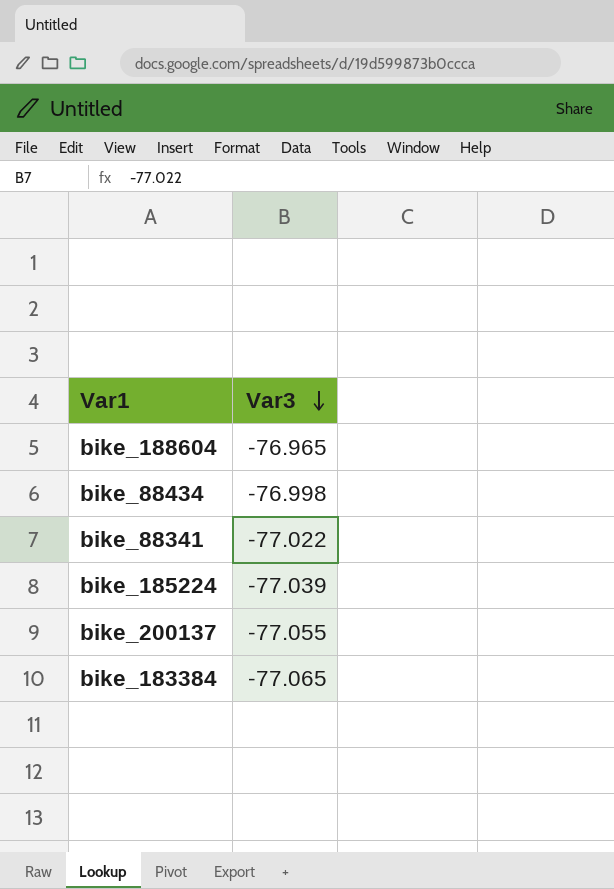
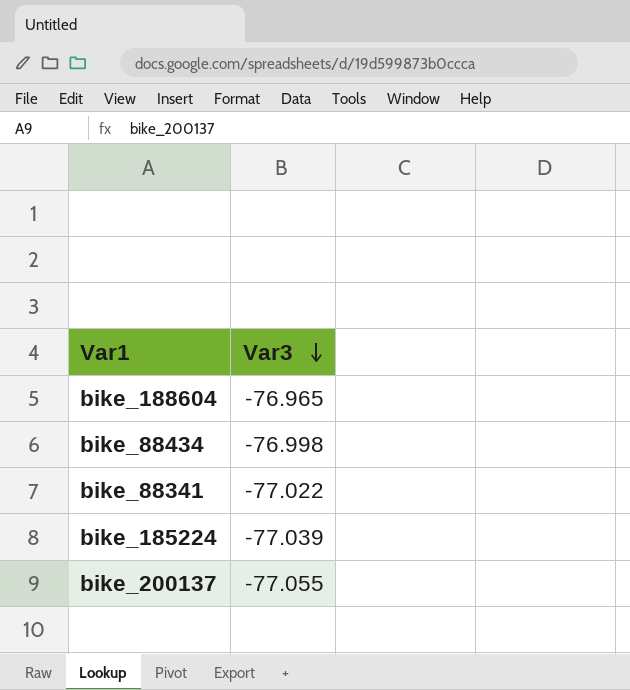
row bike_183384: -77.065 -> none

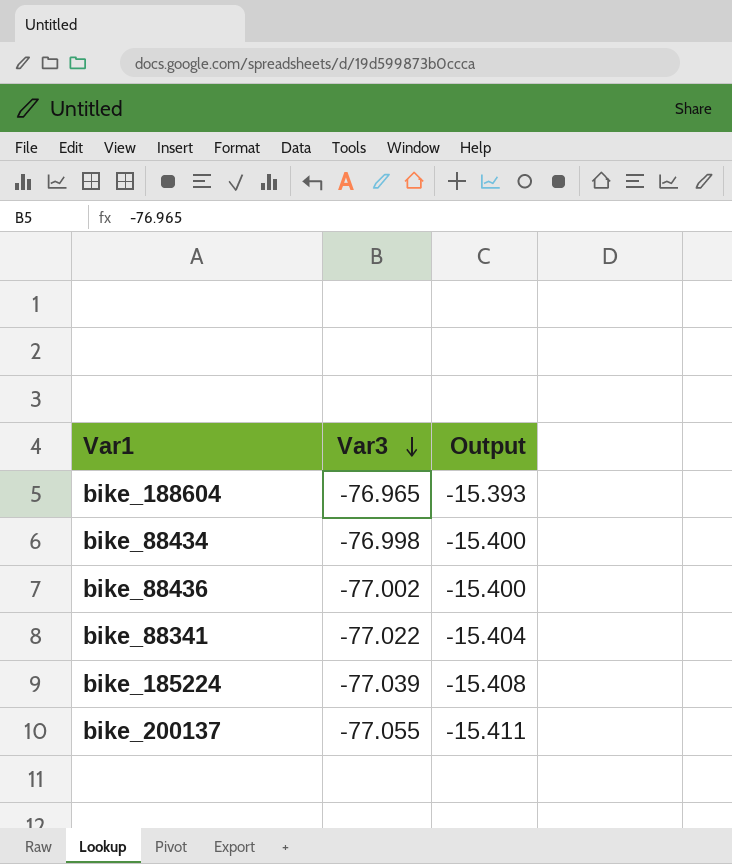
column Output | formula: none -> [Var3] * 0.2
row bike_88436: none -> -77.002 | -15.400

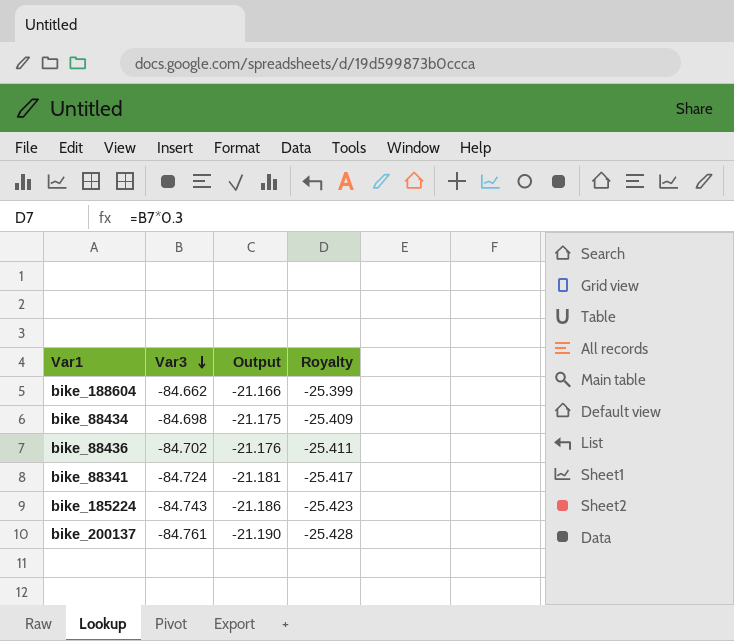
column Output | formula: [Var3] * 0.2 -> [Var3] * 0.25
column Royalty | formula: none -> [Var3] * 0.3
bike_188604 | Var3: -76.965 -> -84.662
bike_88434 | Var3: -76.998 -> -84.698
bike_88436 | Var3: -77.002 -> -84.702
bike_88341 | Var3: -77.022 -> -84.724
bike_185224 | Var3: -77.039 -> -84.743
bike_200137 | Var3: -77.055 -> -84.761

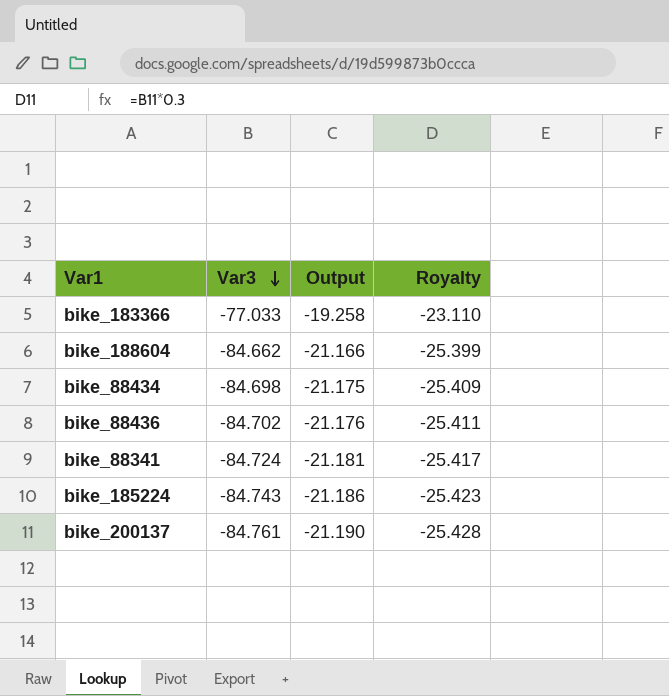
row bike_183366: none -> -77.033 | -19.258 | -23.110

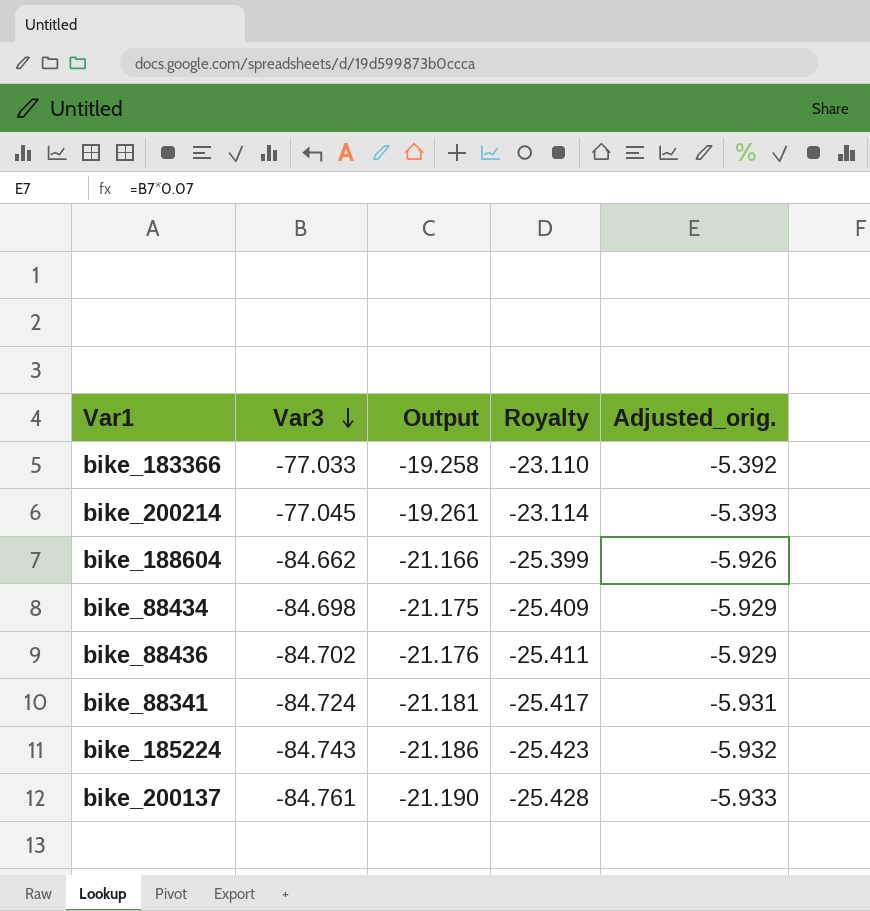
column Adjusted_orig. | formula: none -> [Var3] * 0.07
row bike_200214: none -> -77.045 | -19.261 | -23.114 | -5.393

